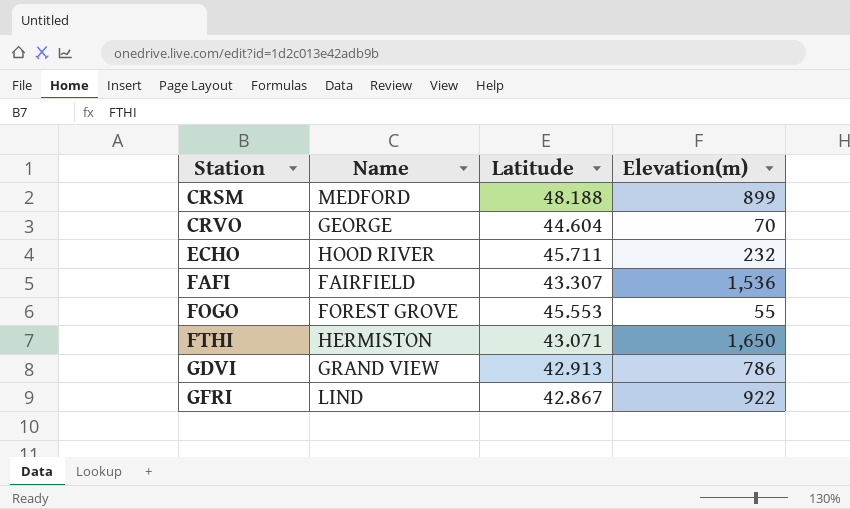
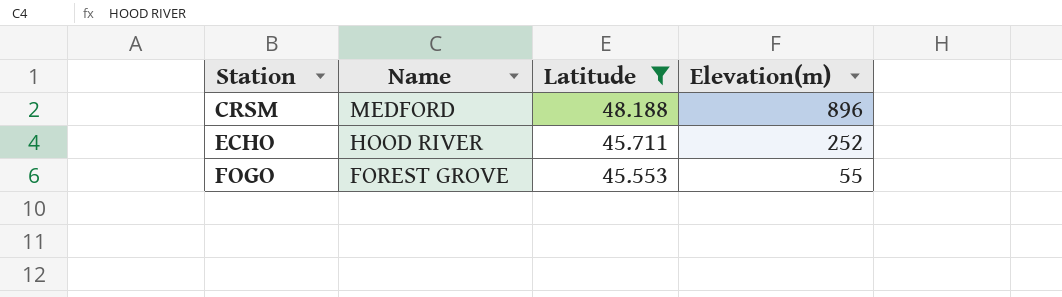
filter: none -> Latitude >= 45.553
CRSM | Elevation(m): 899 -> 896
ECHO | Elevation(m): 232 -> 252

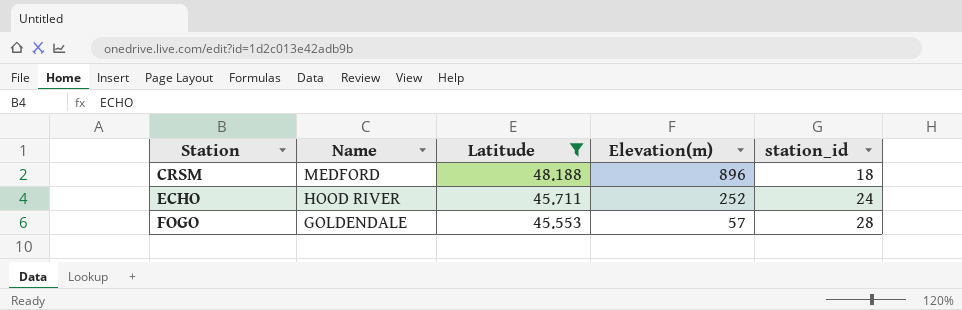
column station_id | position: none -> 5
FOGO | Name: FOREST GROVE -> GOLDENDALE
FOGO | Elevation(m): 55 -> 57

